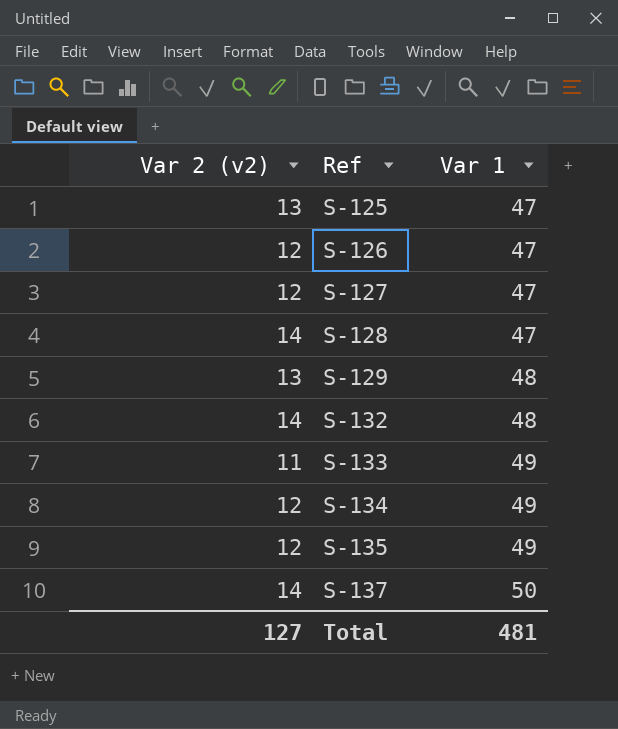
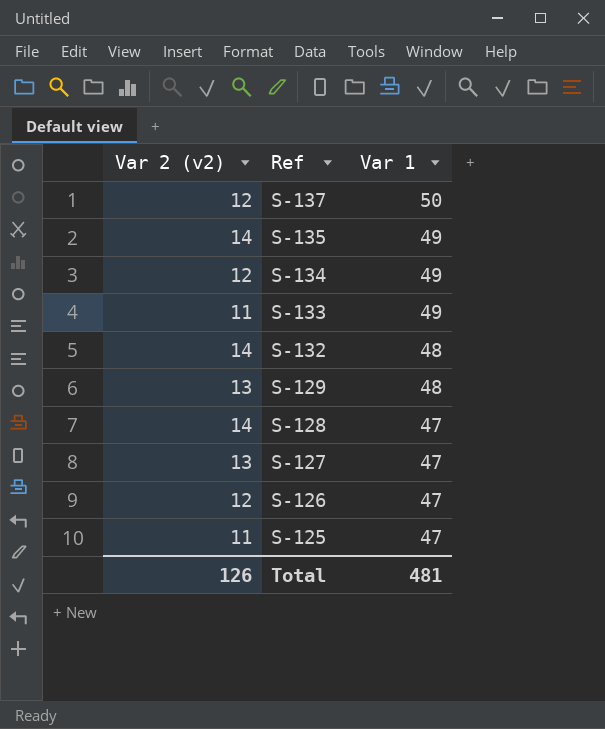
row order: Ref ascending -> Ref descending
S-137 | Var 2 (v2): 14 -> 12
S-135 | Var 2 (v2): 12 -> 14
S-127 | Var 2 (v2): 12 -> 13
S-125 | Var 2 (v2): 13 -> 11
Total | Var 2 (v2): 127 -> 126

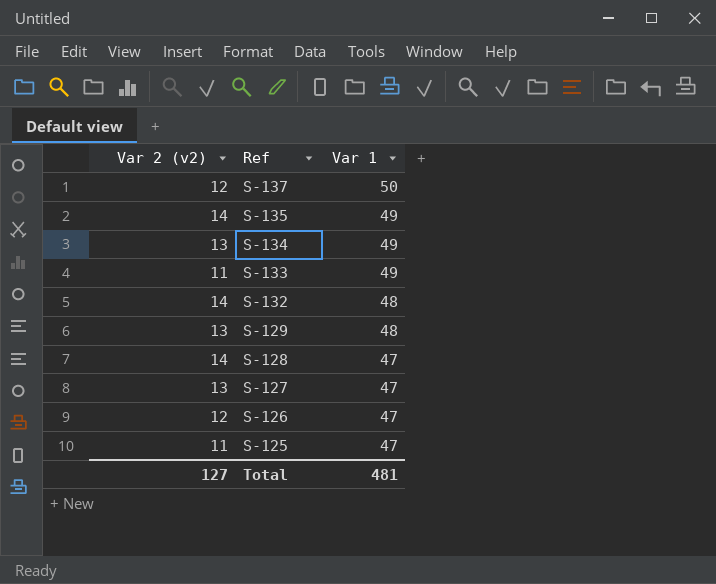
S-134 | Var 2 (v2): 12 -> 13
Total | Var 2 (v2): 126 -> 127

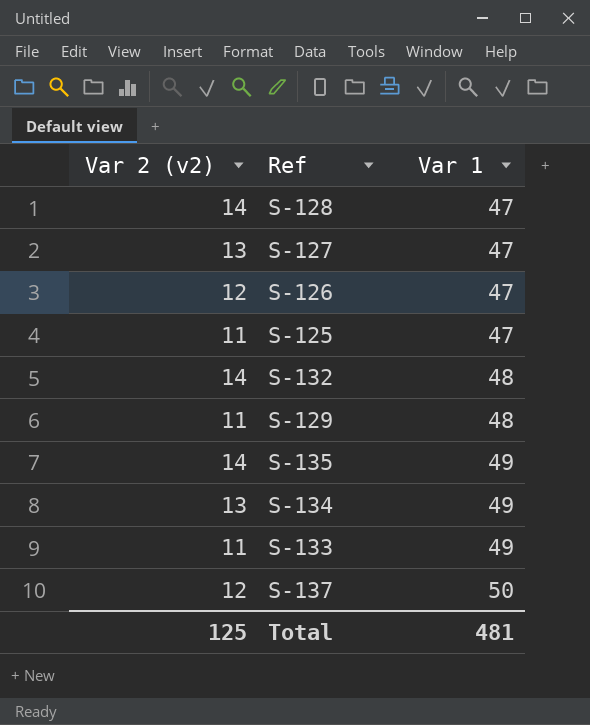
row order: Ref descending -> Var 1 ascending
S-129 | Var 2 (v2): 13 -> 11
Total | Var 2 (v2): 127 -> 125

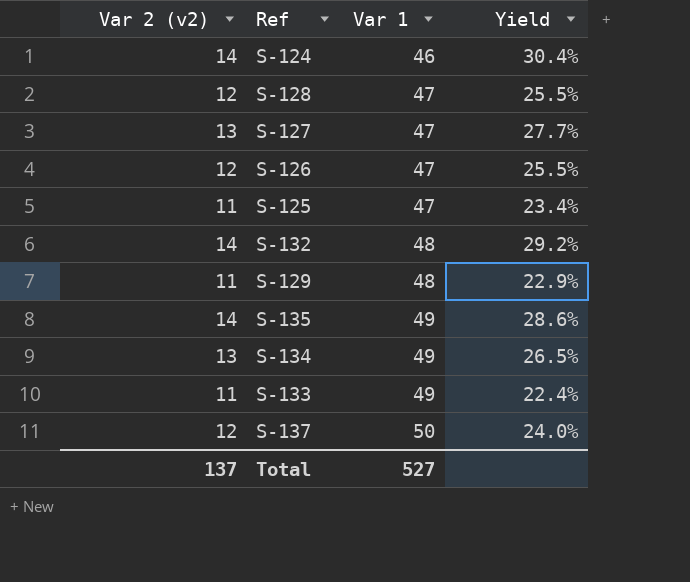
column Yield | formula: none -> [Var 2 (v2)] / [Var 1]
row S-124: none -> 14 | 46 | 30.4%
S-128 | Var 2 (v2): 14 -> 12
Total | Var 2 (v2): 125 -> 137
Total | Var 1: 481 -> 527

